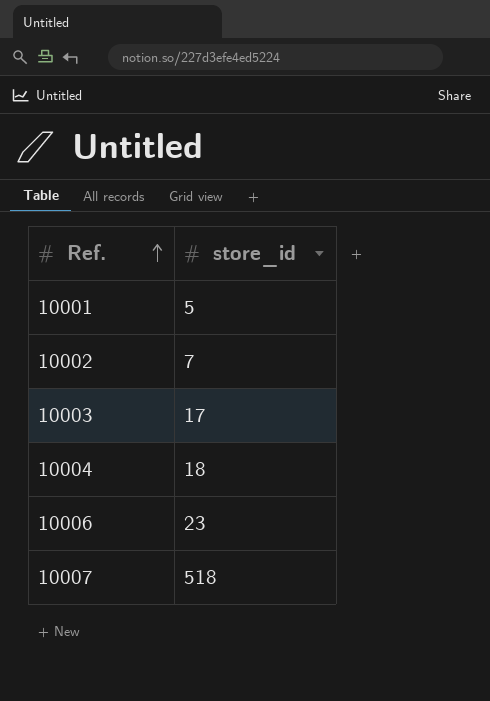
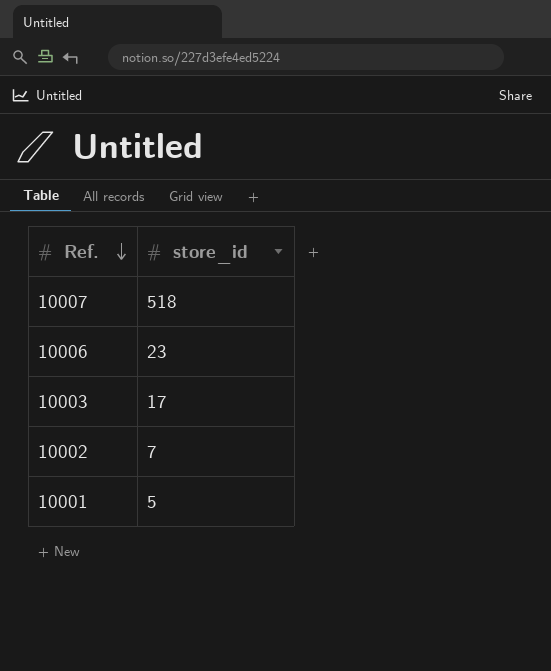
row order: Ref. ascending -> Ref. descending
row 10004: 18 -> none

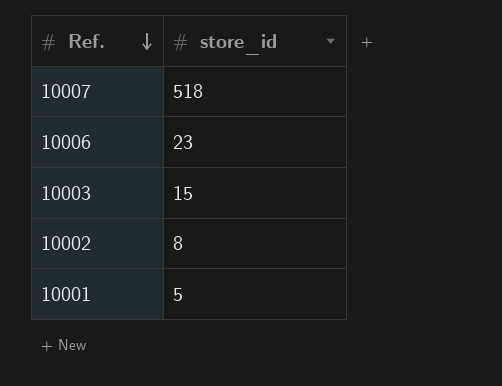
10003 | store_id: 17 -> 15
10002 | store_id: 7 -> 8

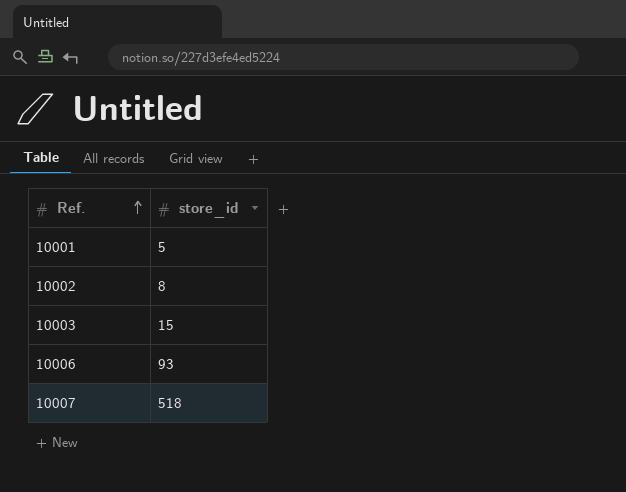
row order: Ref. descending -> Ref. ascending
10006 | store_id: 23 -> 93

